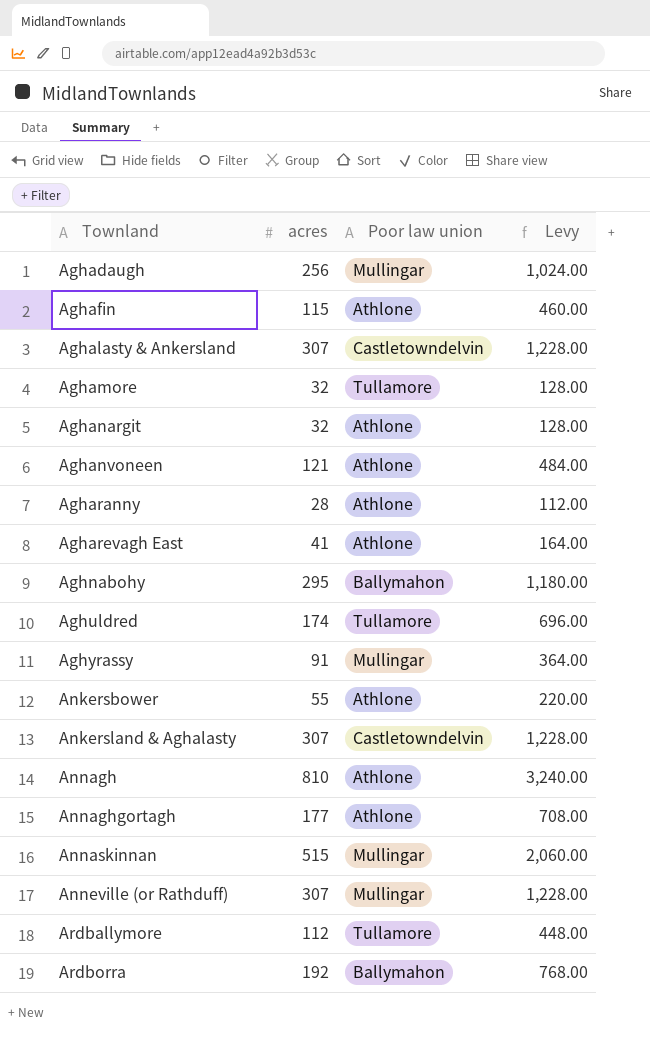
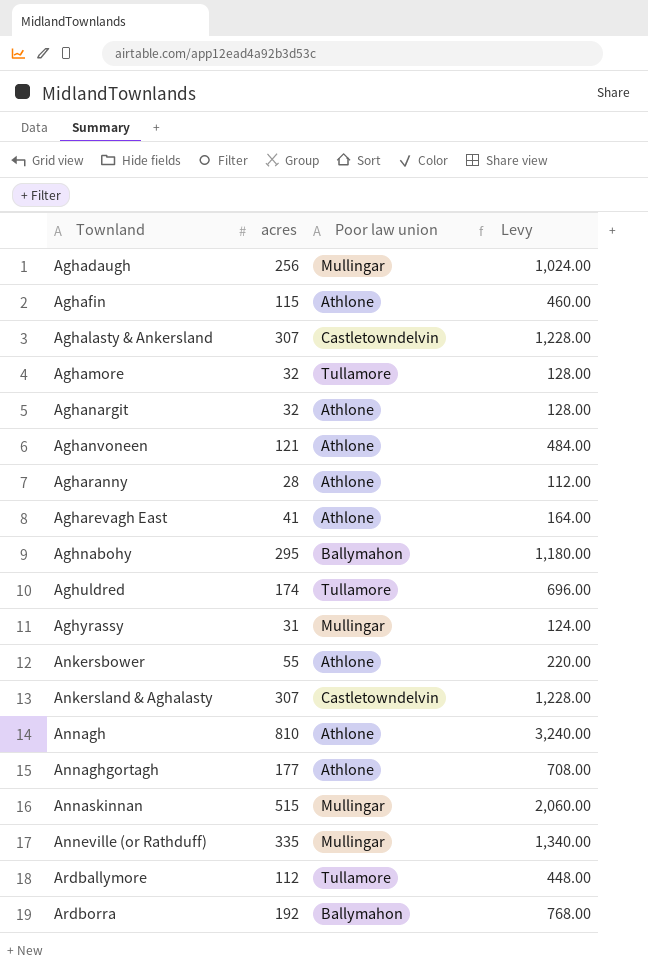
Aghyrassy | acres: 91 -> 31
Aghyrassy | Levy: 364.00 -> 124.00
Anneville (or Rathduff) | acres: 307 -> 335
Anneville (or Rathduff) | Levy: 1,228.00 -> 1,340.00

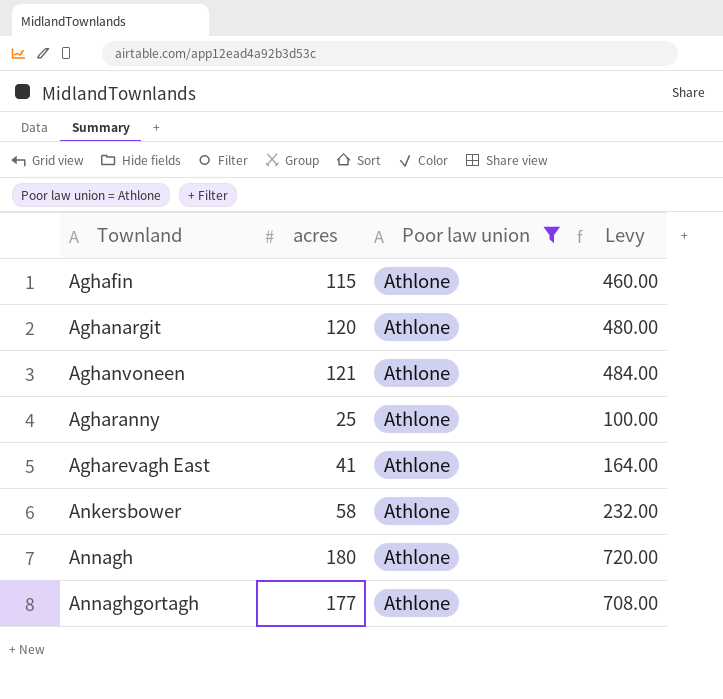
filter: none -> Poor law union = Athlone
Aghanargit | acres: 32 -> 120
Aghanargit | Levy: 128.00 -> 480.00
Agharanny | acres: 28 -> 25
Agharanny | Levy: 112.00 -> 100.00
Ankersbower | acres: 55 -> 58
Ankersbower | Levy: 220.00 -> 232.00
Annagh | acres: 810 -> 180
Annagh | Levy: 3,240.00 -> 720.00

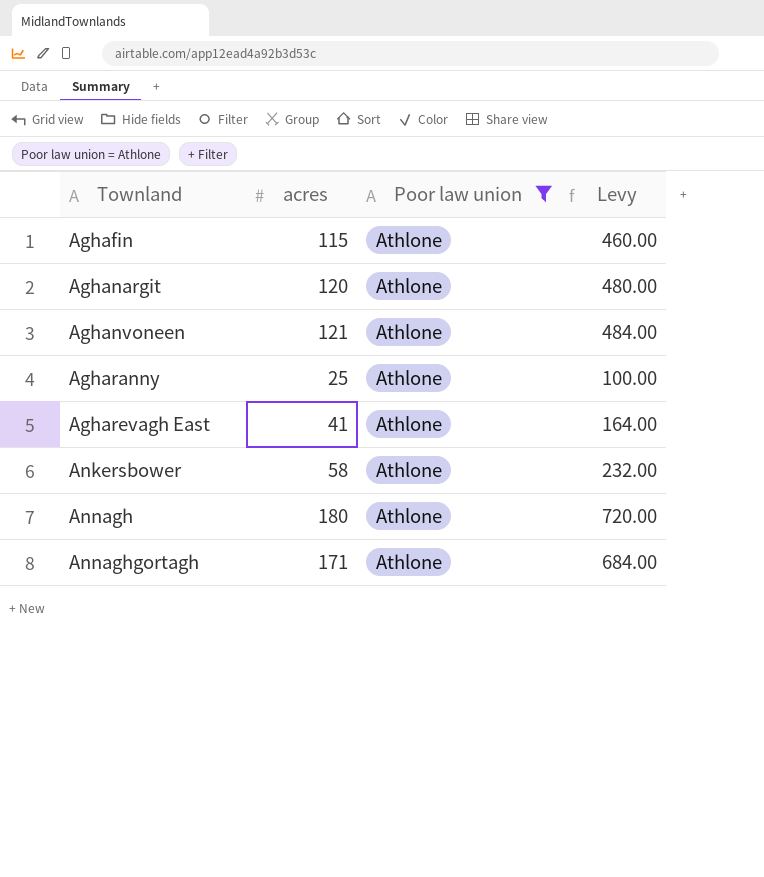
Annaghgortagh | acres: 177 -> 171
Annaghgortagh | Levy: 708.00 -> 684.00

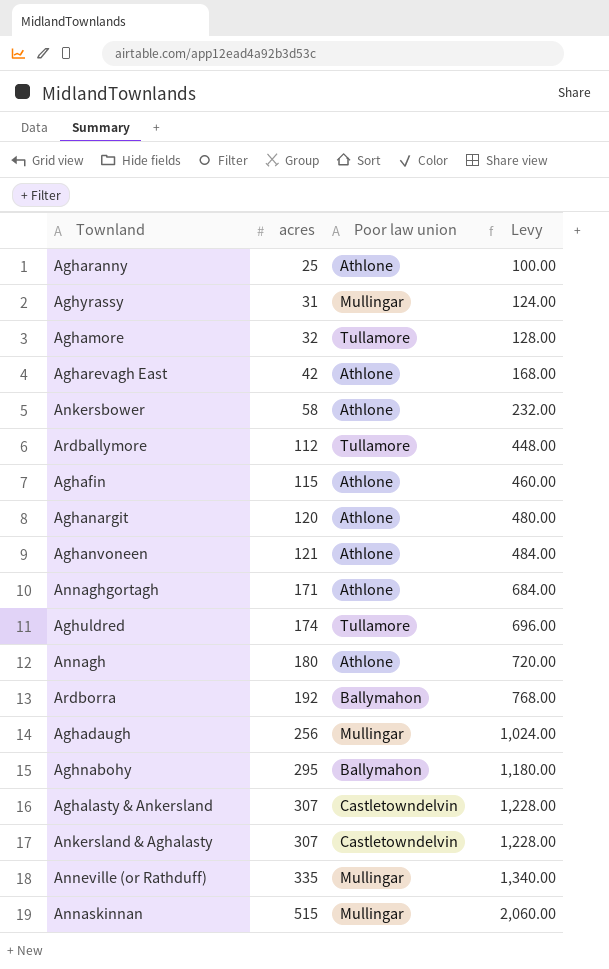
filter: Poor law union = Athlone -> none
row order: Townland ascending -> acres ascending
Agharevagh East | acres: 41 -> 42
Agharevagh East | Levy: 164.00 -> 168.00

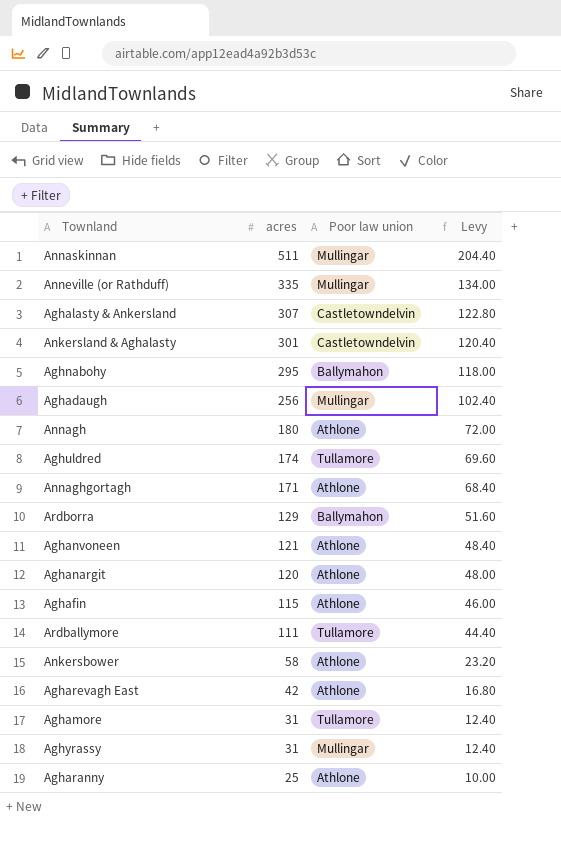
row order: acres ascending -> acres descending
column Levy | formula: [acres] * 4 -> [acres] * 0.4
Annaskinnan | acres: 515 -> 511
Ankersland & Aghalasty | acres: 307 -> 301
Ardborra | acres: 192 -> 129
Ardballymore | acres: 112 -> 111
Aghamore | acres: 32 -> 31

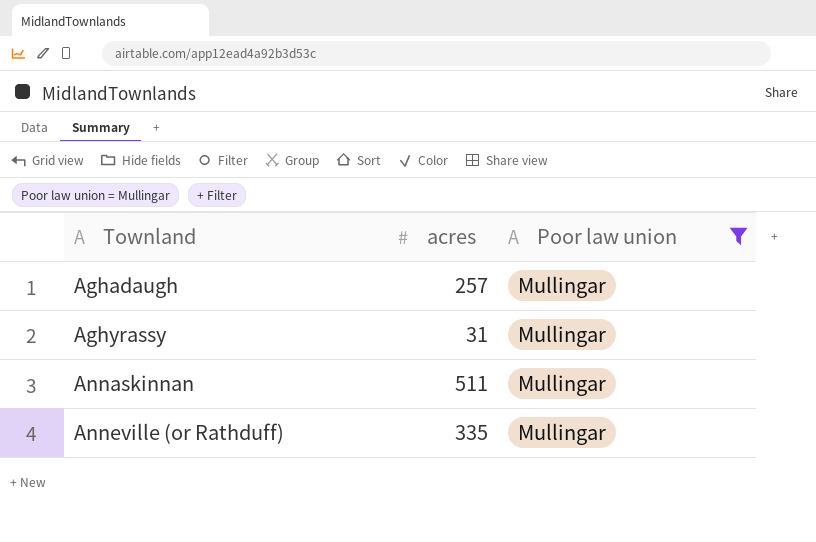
filter: none -> Poor law union = Mullingar
row order: acres descending -> Townland ascending
column Levy | formula: [acres] * 0.4 -> none
Aghadaugh | acres: 256 -> 257

